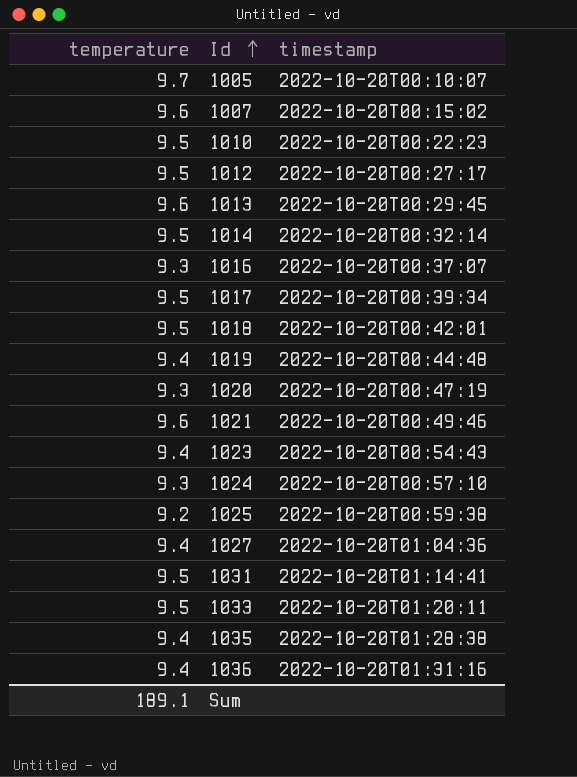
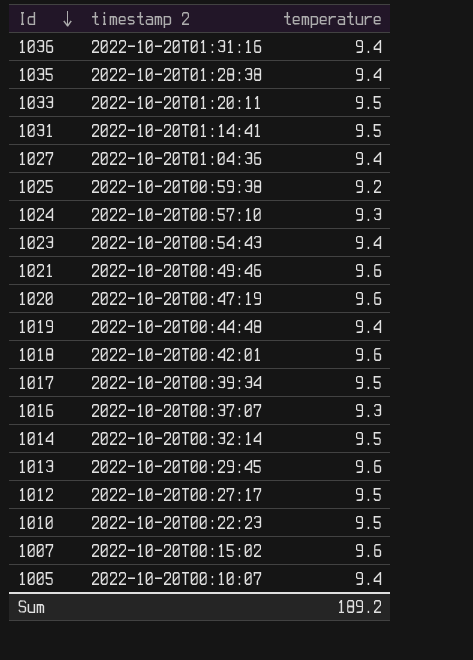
row order: Id ascending -> Id descending
column name: timestamp -> timestamp 2
column temperature | position: 1 -> 3
1020 | temperature: 9.3 -> 9.6
1018 | temperature: 9.5 -> 9.6
1005 | temperature: 9.7 -> 9.4
Sum | temperature: 189.1 -> 189.2

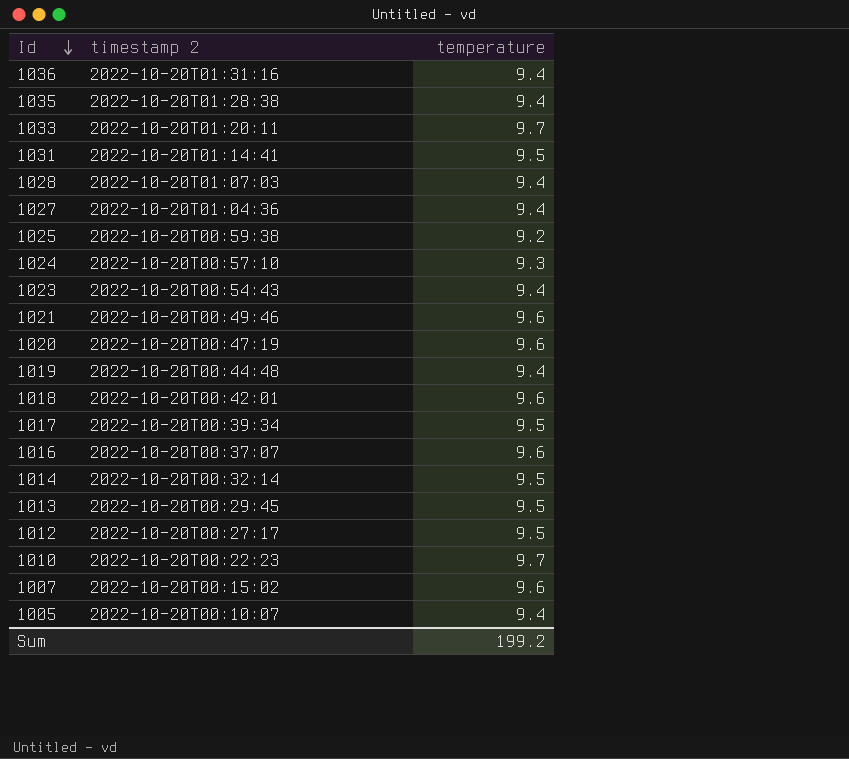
1033 | temperature: 9.5 -> 9.7
row 1028: none -> 2022-10-20T01:07:03 | 9.4
1016 | temperature: 9.3 -> 9.6
1013 | temperature: 9.6 -> 9.5
1010 | temperature: 9.5 -> 9.7
Sum | temperature: 189.2 -> 199.2

